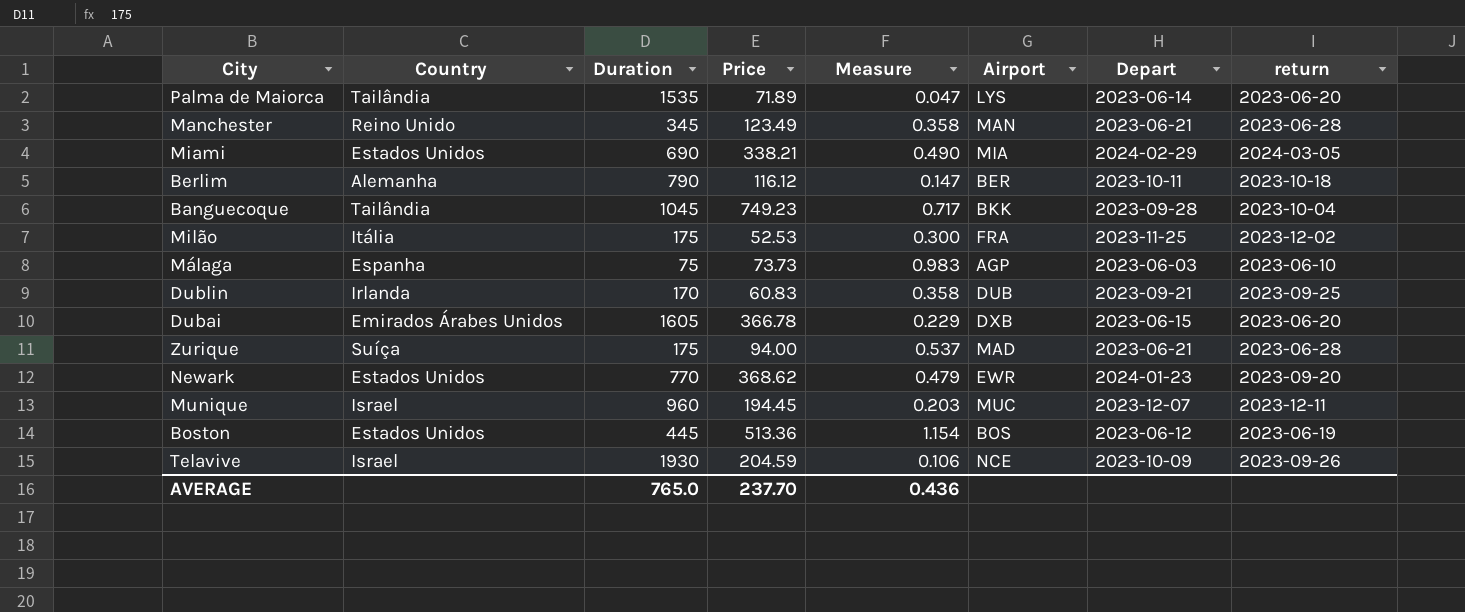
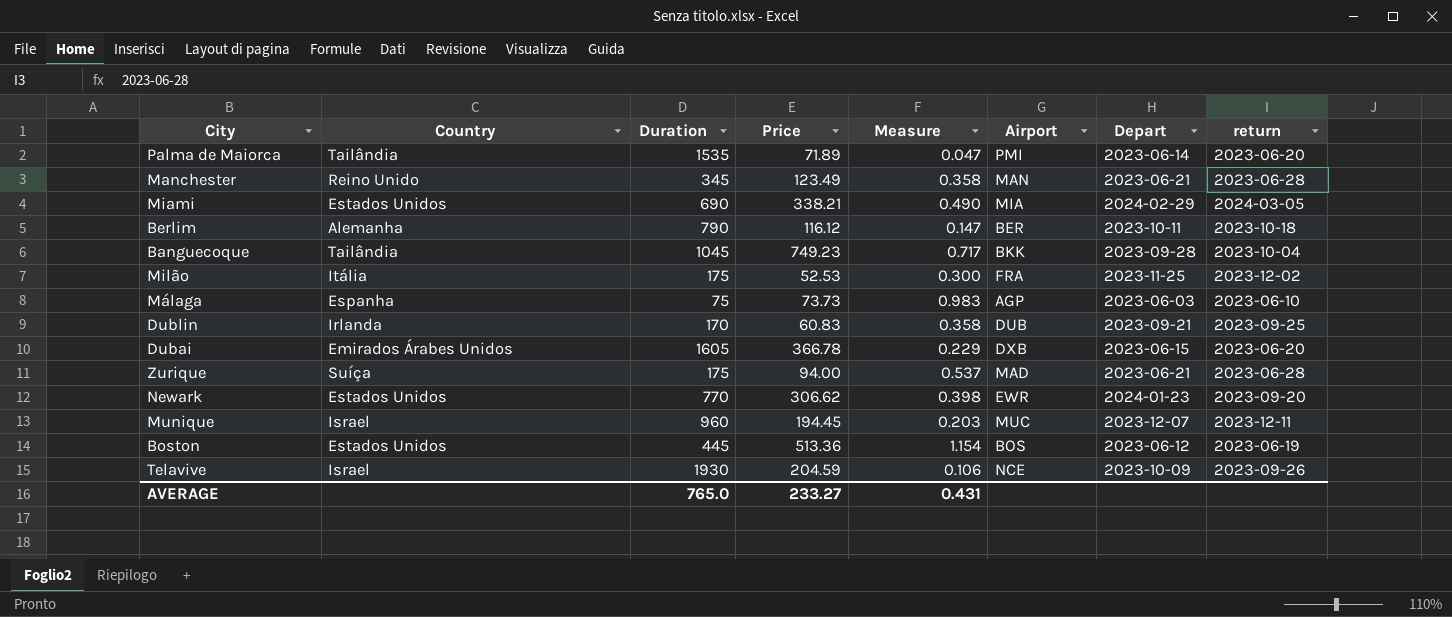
Palma de Maiorca | Airport: LYS -> PMI
Newark | Price: 368.62 -> 306.62
Newark | Measure: 0.479 -> 0.398
AVERAGE | Price: 237.70 -> 233.27
AVERAGE | Measure: 0.436 -> 0.431

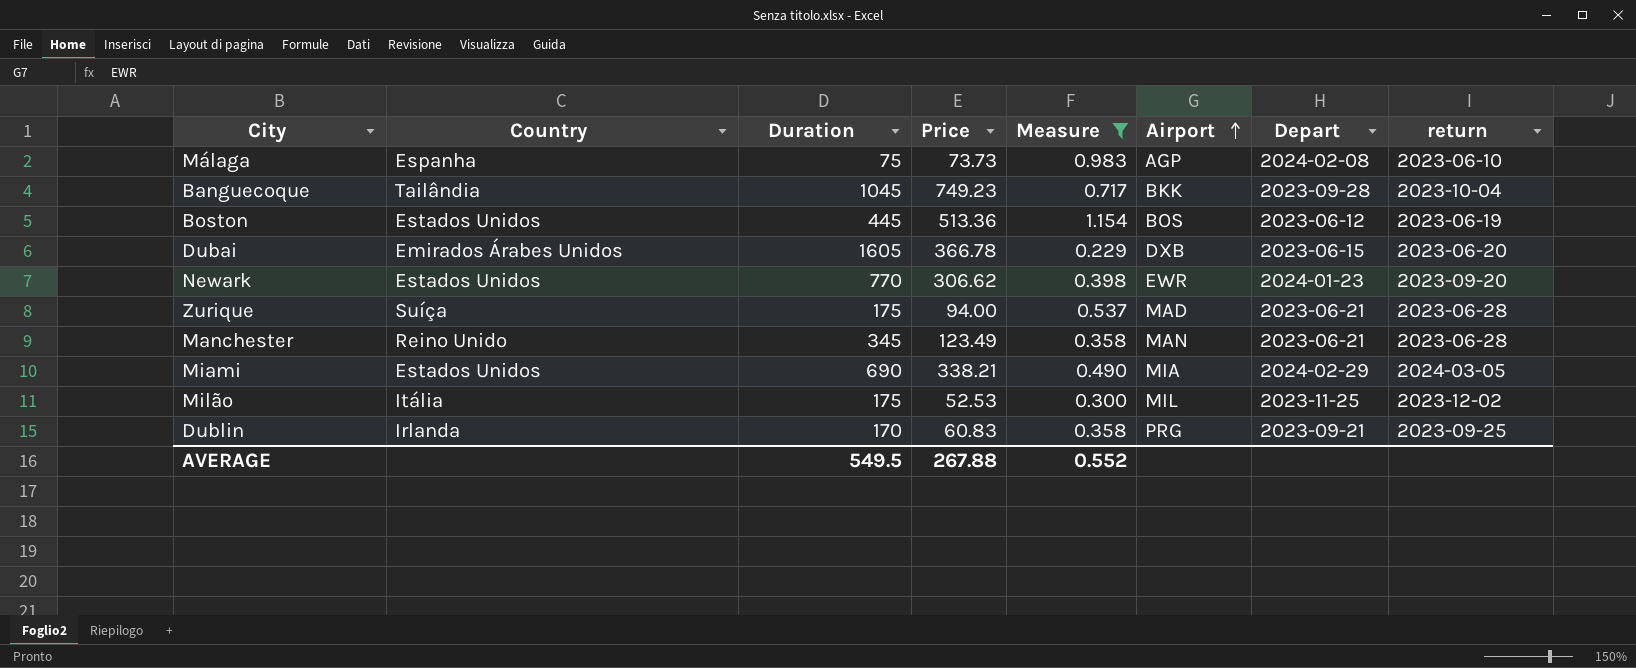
filter: none -> Measure >= 0.229
row order: none -> Airport ascending
Málaga | Depart: 2023-06-03 -> 2024-02-08
Milão | Airport: FRA -> MIL
Dublin | Airport: DUB -> PRG
AVERAGE | Duration: 765.0 -> 549.5
AVERAGE | Price: 233.27 -> 267.88
AVERAGE | Measure: 0.431 -> 0.552

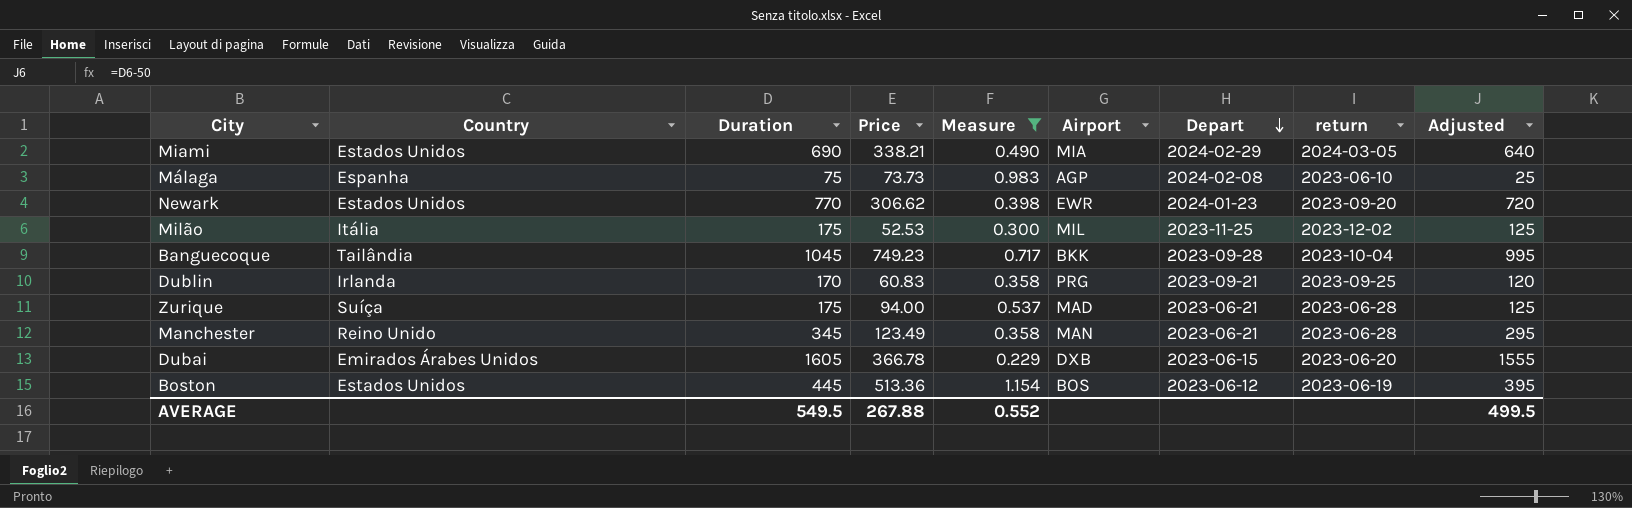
row order: Airport ascending -> Depart descending
column Adjusted | formula: none -> [Duration] - 50

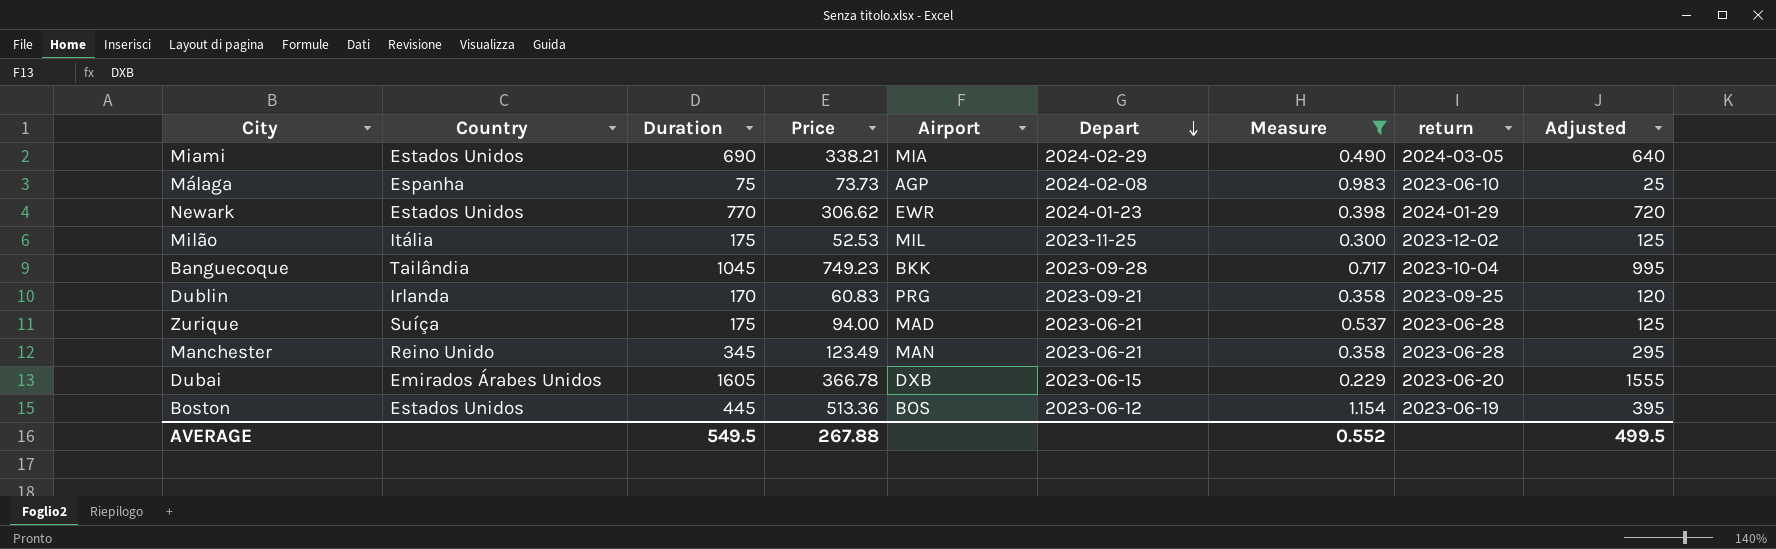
column Measure | position: 5 -> 7
Newark | return: 2023-09-20 -> 2024-01-29

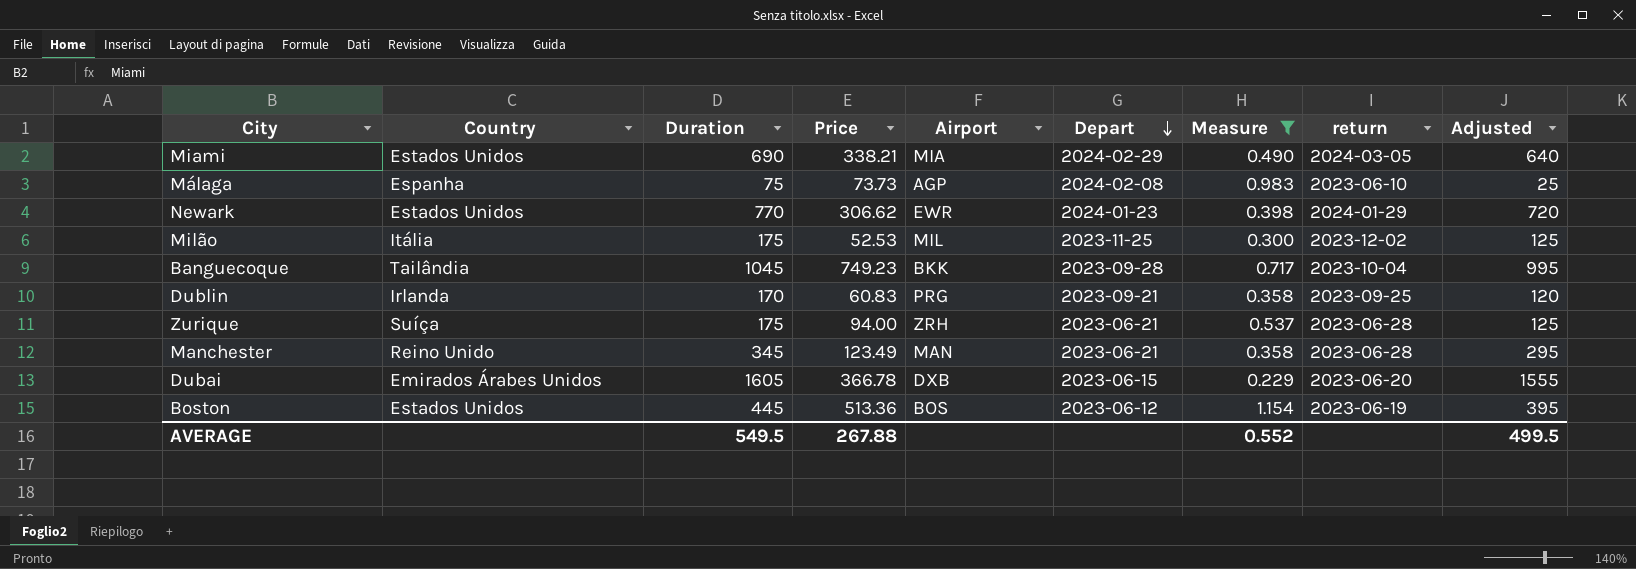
Zurique | Airport: MAD -> ZRH

